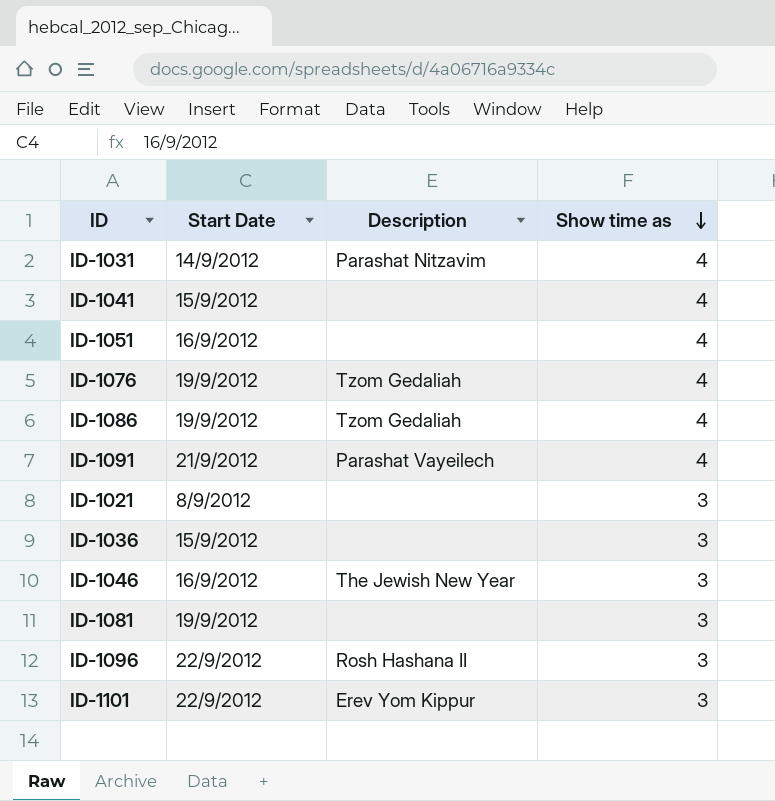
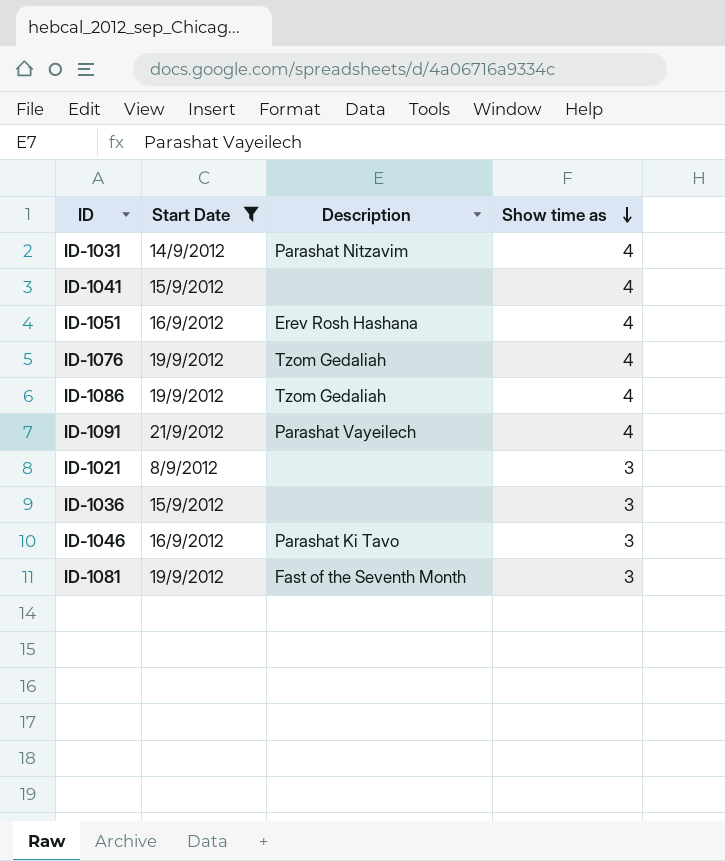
filter: none -> Start Date != 22/9/2012
ID-1051 | Description: none -> Erev Rosh Hashana
ID-1046 | Description: The Jewish New Year -> Parashat Ki Tavo
ID-1081 | Description: none -> Fast of the Seventh Month

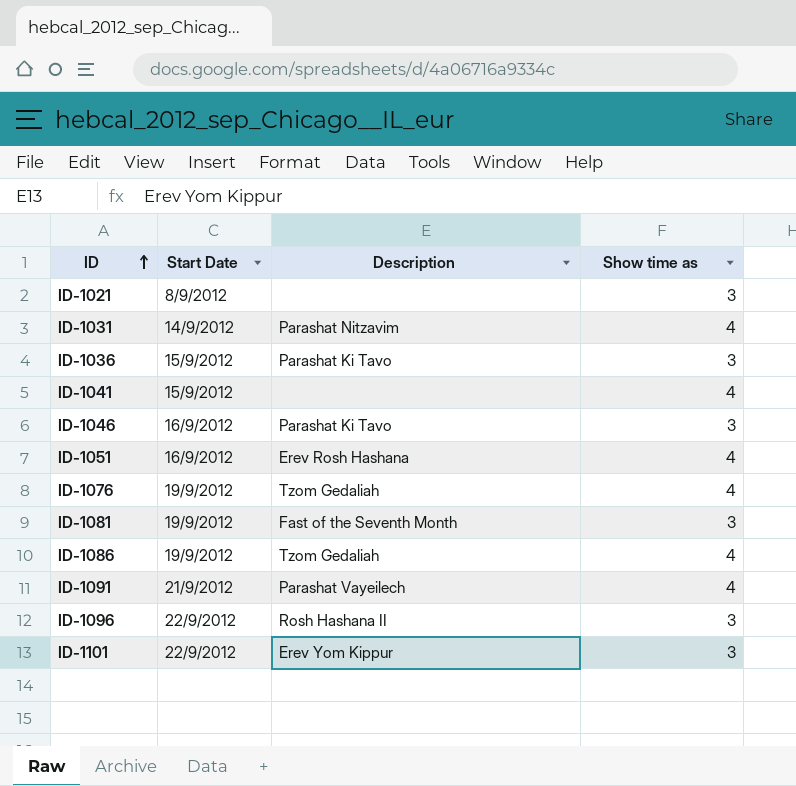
filter: Start Date != 22/9/2012 -> none
row order: Show time as descending -> ID ascending
ID-1036 | Description: none -> Parashat Ki Tavo

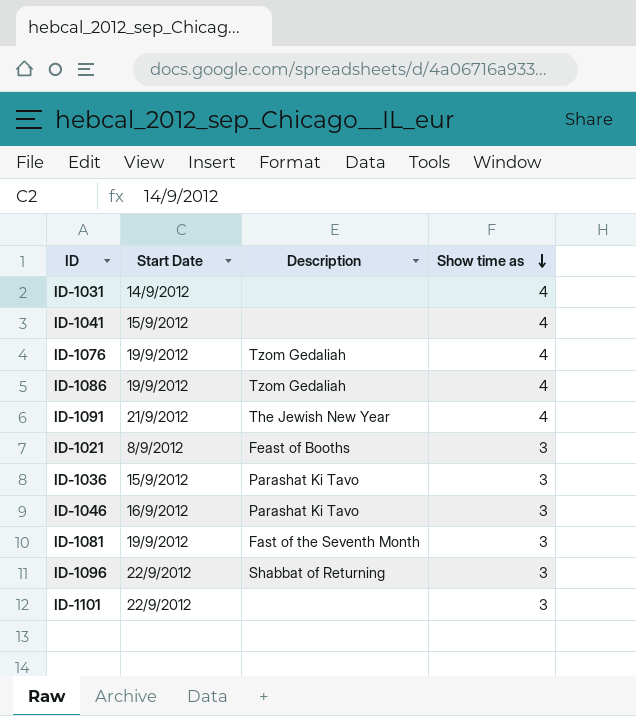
row order: ID ascending -> Show time as descending
row ID-1051: 16/9/2012 | Erev Rosh Hashana | 4 -> none
ID-1031 | Description: Parashat Nitzavim -> none
ID-1091 | Description: Parashat Vayeilech -> The Jewish New Year
ID-1021 | Description: none -> Feast of Booths
ID-1096 | Description: Rosh Hashana II -> Shabbat of Returning
ID-1101 | Description: Erev Yom Kippur -> none

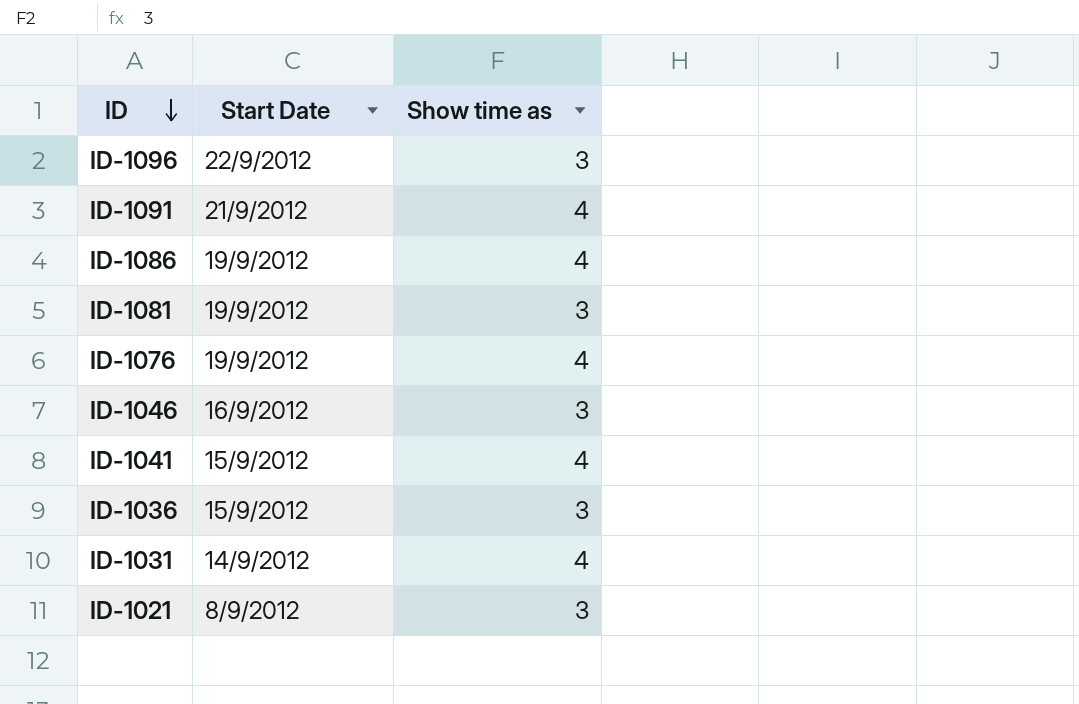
row order: Show time as descending -> ID descending
column Description | position: 3 -> none
row ID-1101: 22/9/2012 | none | 3 -> none

